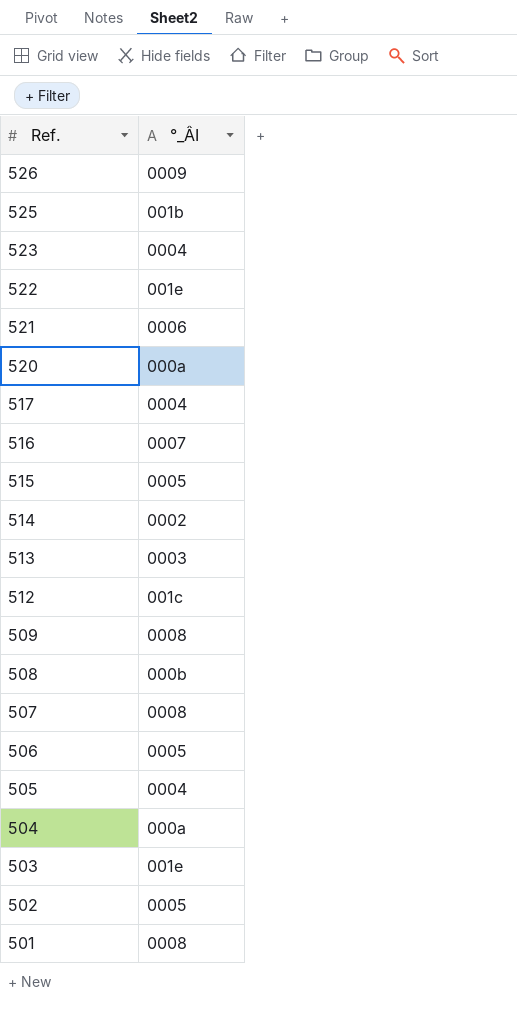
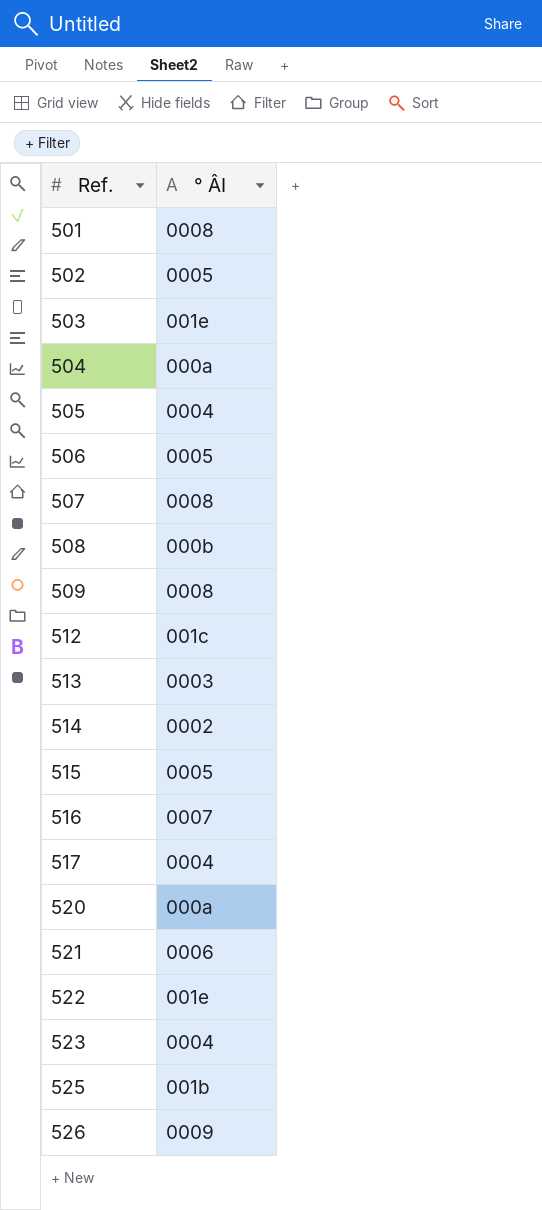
row order: Ref. descending -> Ref. ascending
column name: °_ÂI -> ° ÂI

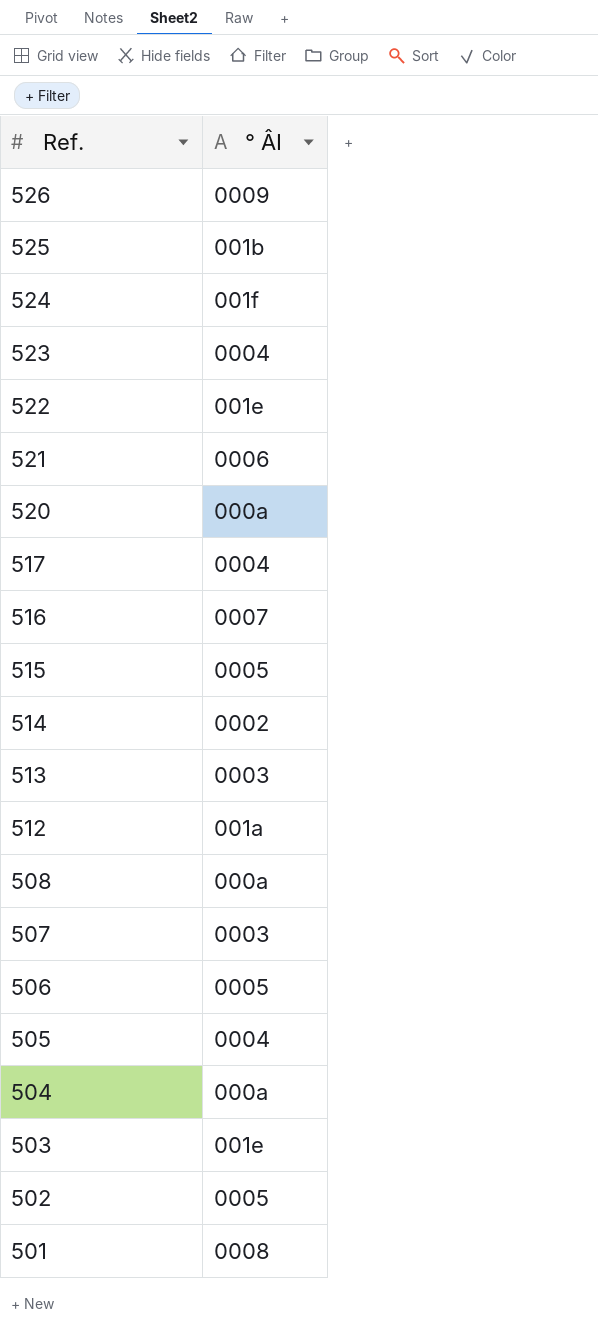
row order: Ref. ascending -> Ref. descending
row 509: 0008 -> none
row 524: none -> 001f
512 | ° ÂI: 001c -> 001a
508 | ° ÂI: 000b -> 000a
507 | ° ÂI: 0008 -> 0003

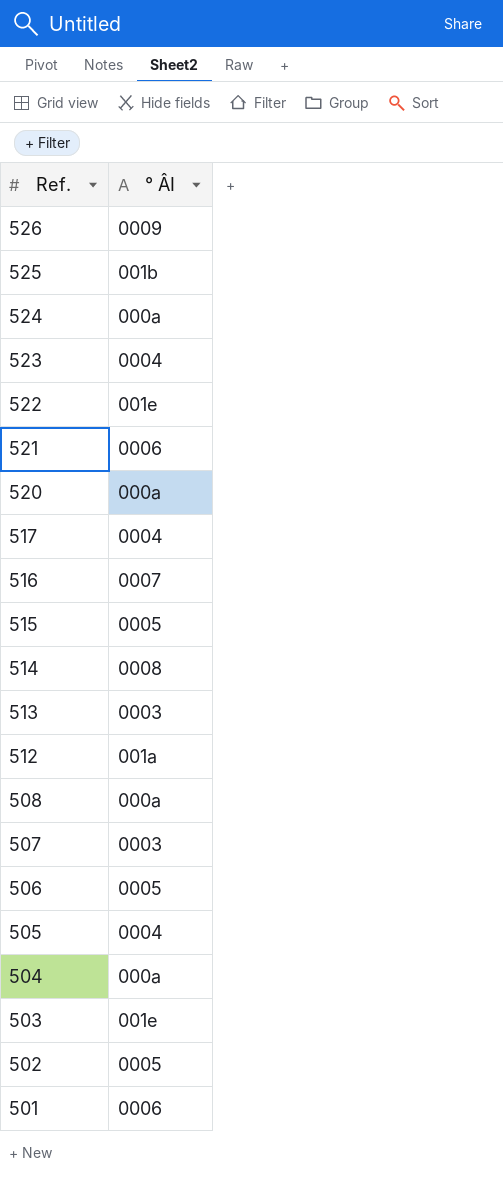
524 | ° ÂI: 001f -> 000a
514 | ° ÂI: 0002 -> 0008
501 | ° ÂI: 0008 -> 0006

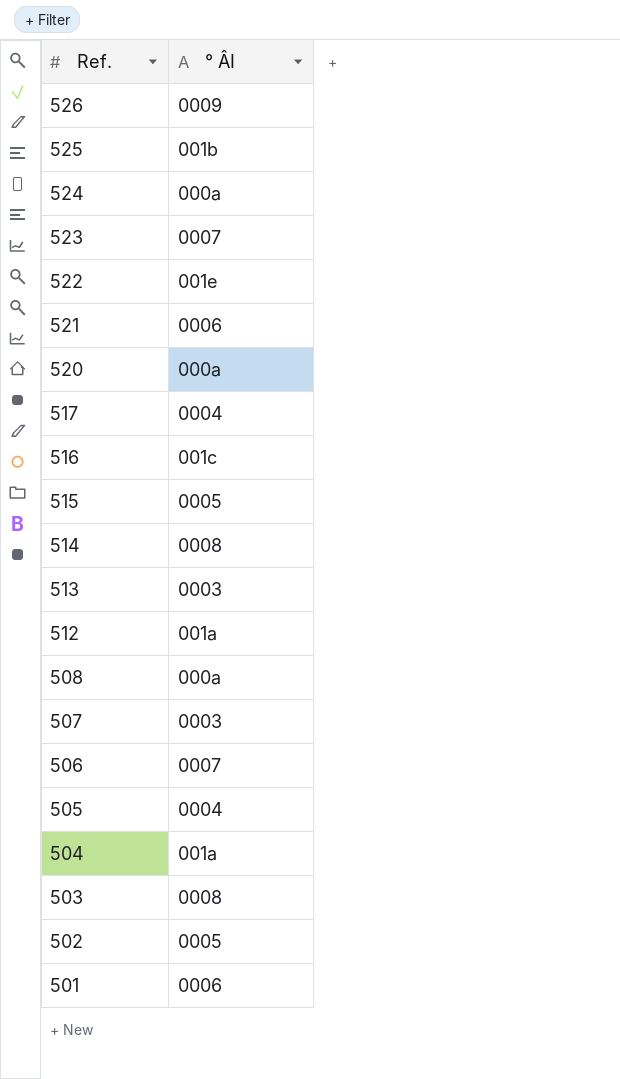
523 | ° ÂI: 0004 -> 0007
516 | ° ÂI: 0007 -> 001c
506 | ° ÂI: 0005 -> 0007
504 | ° ÂI: 000a -> 001a
503 | ° ÂI: 001e -> 0008

